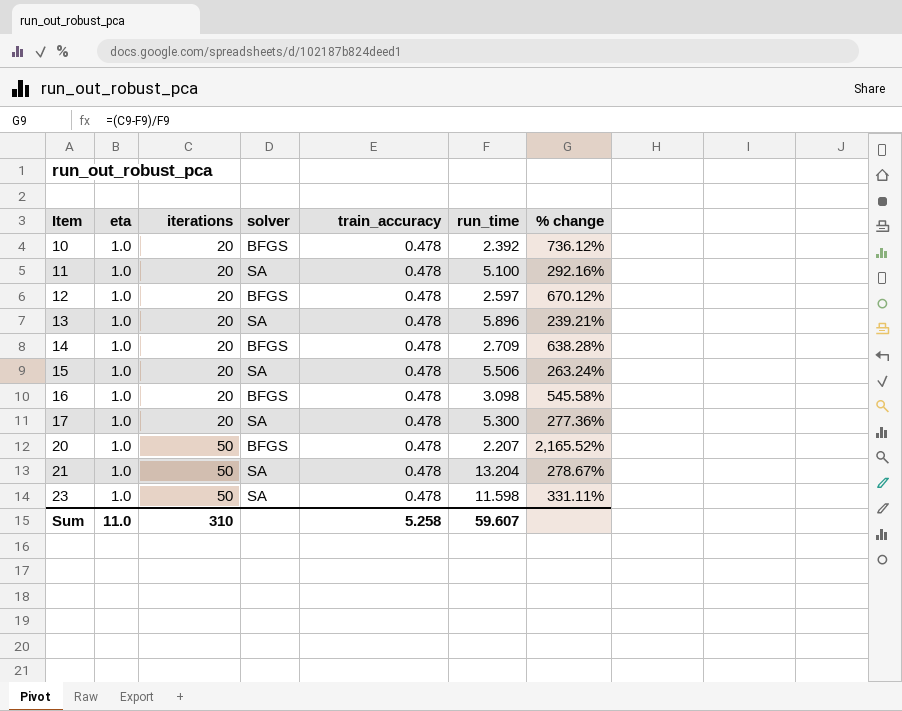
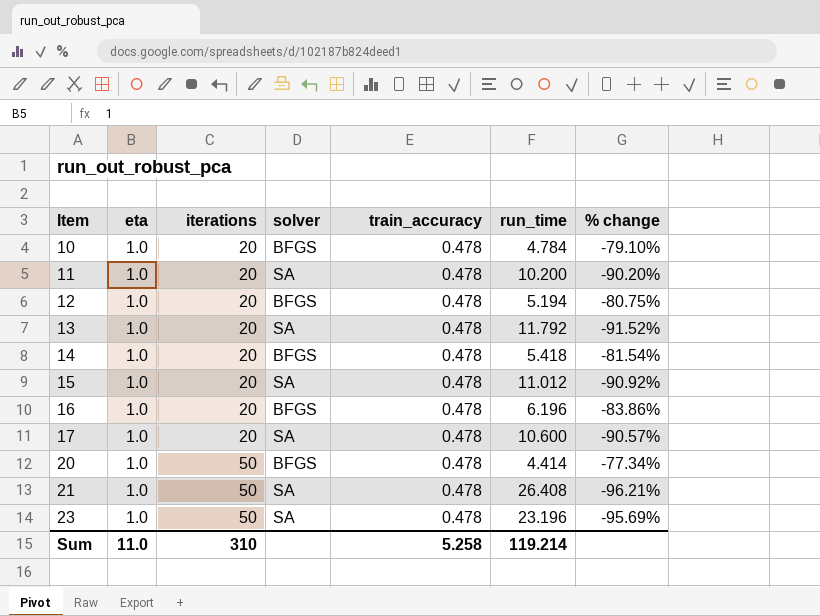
column % change | formula: ([iterations] - [run_time]) / [run_time] -> ([eta] - [run_time]) / [run_time]
10 | run_time: 2.392 -> 4.784
11 | run_time: 5.100 -> 10.200
12 | run_time: 2.597 -> 5.194
13 | run_time: 5.896 -> 11.792
14 | run_time: 2.709 -> 5.418
15 | run_time: 5.506 -> 11.012
16 | run_time: 3.098 -> 6.196
17 | run_time: 5.300 -> 10.600
20 | run_time: 2.207 -> 4.414
21 | run_time: 13.204 -> 26.408
23 | run_time: 11.598 -> 23.196
Sum | run_time: 59.607 -> 119.214

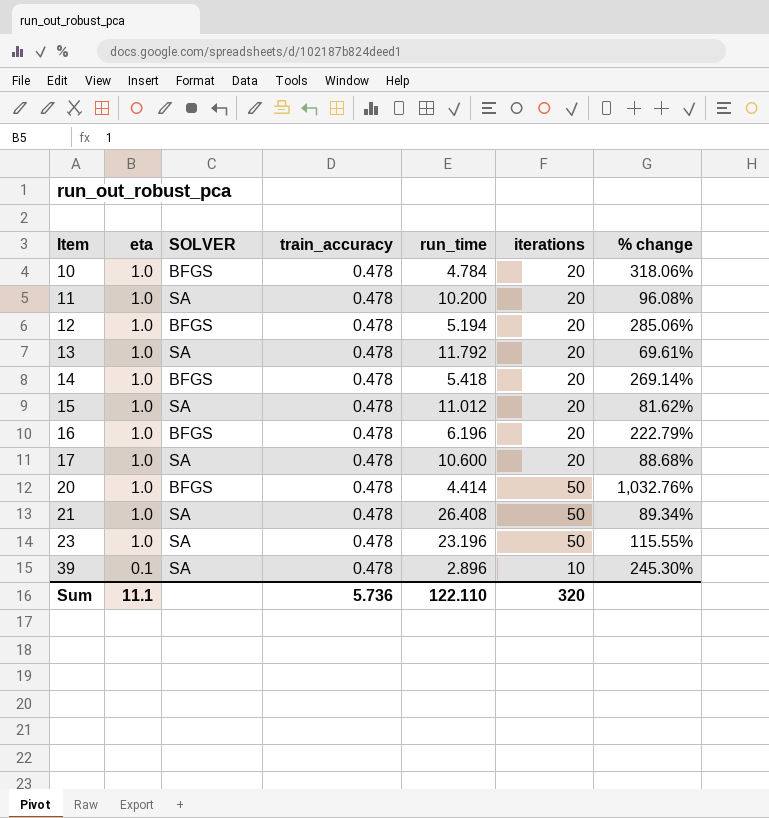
column name: solver -> SOLVER
column iterations | position: 3 -> 6
column % change | formula: ([eta] - [run_time]) / [run_time] -> ([iterations] - [run_time]) / [run_time]
row 39: none -> 0.1 | SA | 0.478 | 2.896 | 10 | 245.30%
Sum | eta: 11.0 -> 11.1
Sum | train_accuracy: 5.258 -> 5.736
Sum | run_time: 119.214 -> 122.110
Sum | iterations: 310 -> 320

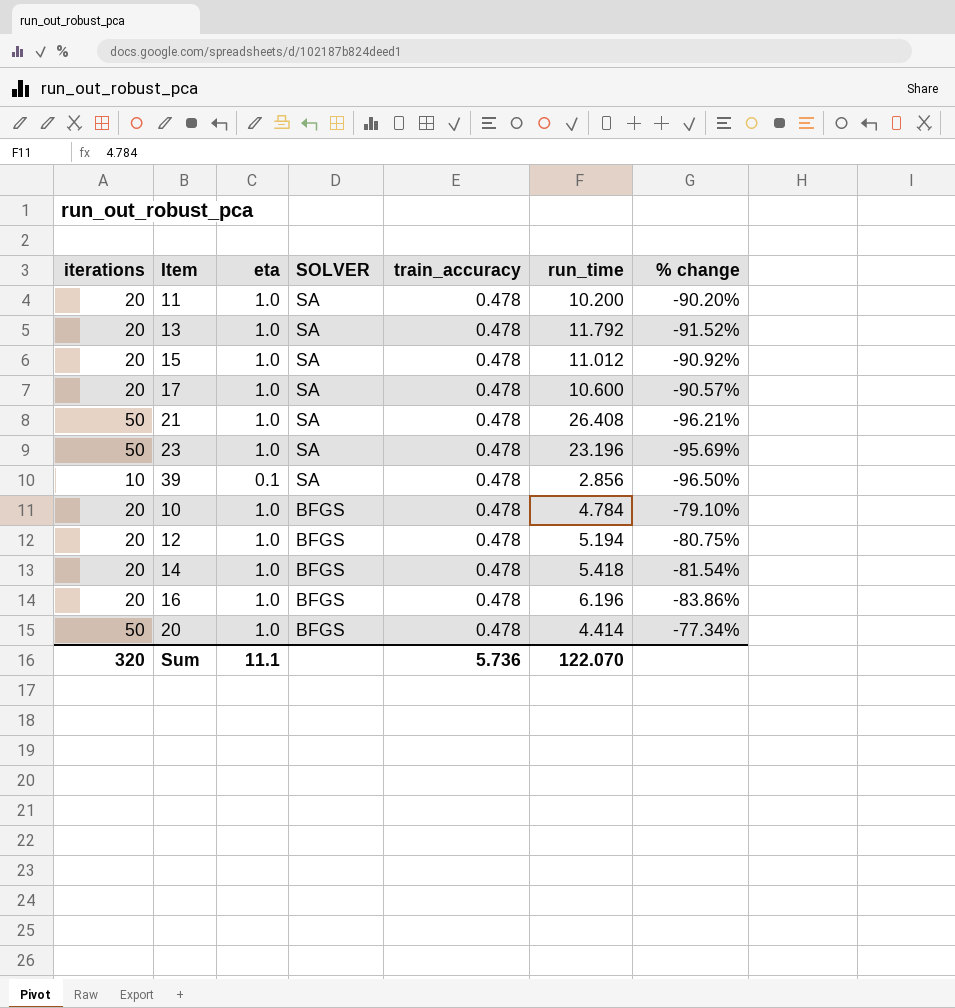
row order: Item ascending -> SOLVER descending
column iterations | position: 6 -> 1
column % change | formula: ([iterations] - [run_time]) / [run_time] -> ([eta] - [run_time]) / [run_time]
39 | run_time: 2.896 -> 2.856
Sum | run_time: 122.110 -> 122.070

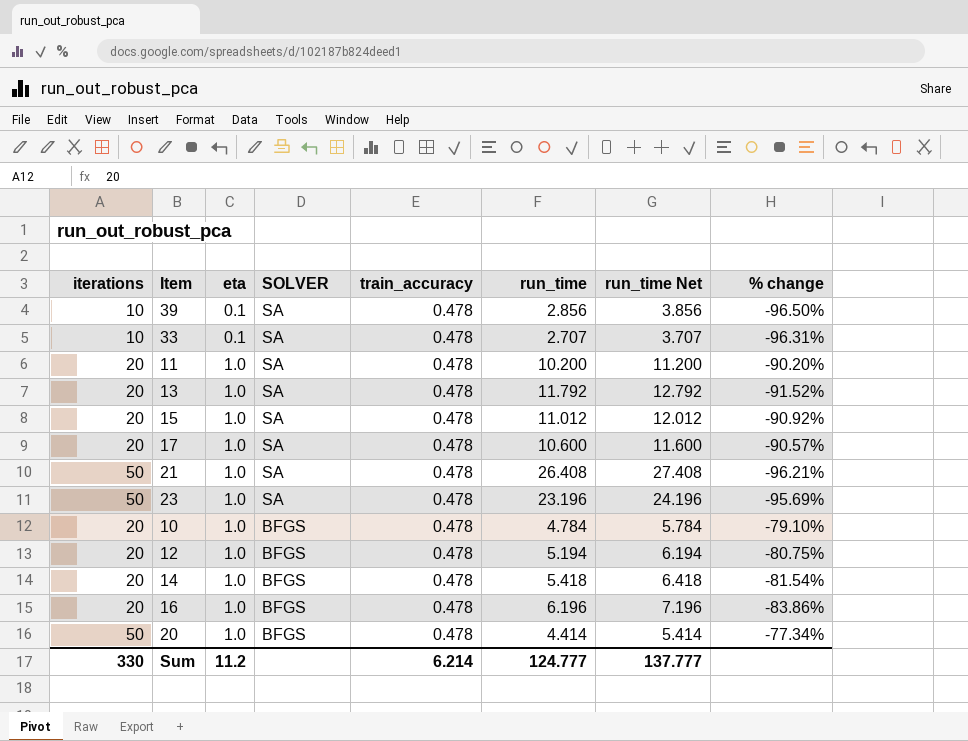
row order: SOLVER descending -> eta ascending
column run_time Net | formula: none -> [run_time] + 1
row 33: none -> 10 | 0.1 | SA | 0.478 | 2.707 | 3.707 | -96.31%
Sum | iterations: 320 -> 330
Sum | eta: 11.1 -> 11.2
Sum | train_accuracy: 5.736 -> 6.214
Sum | run_time: 122.070 -> 124.777

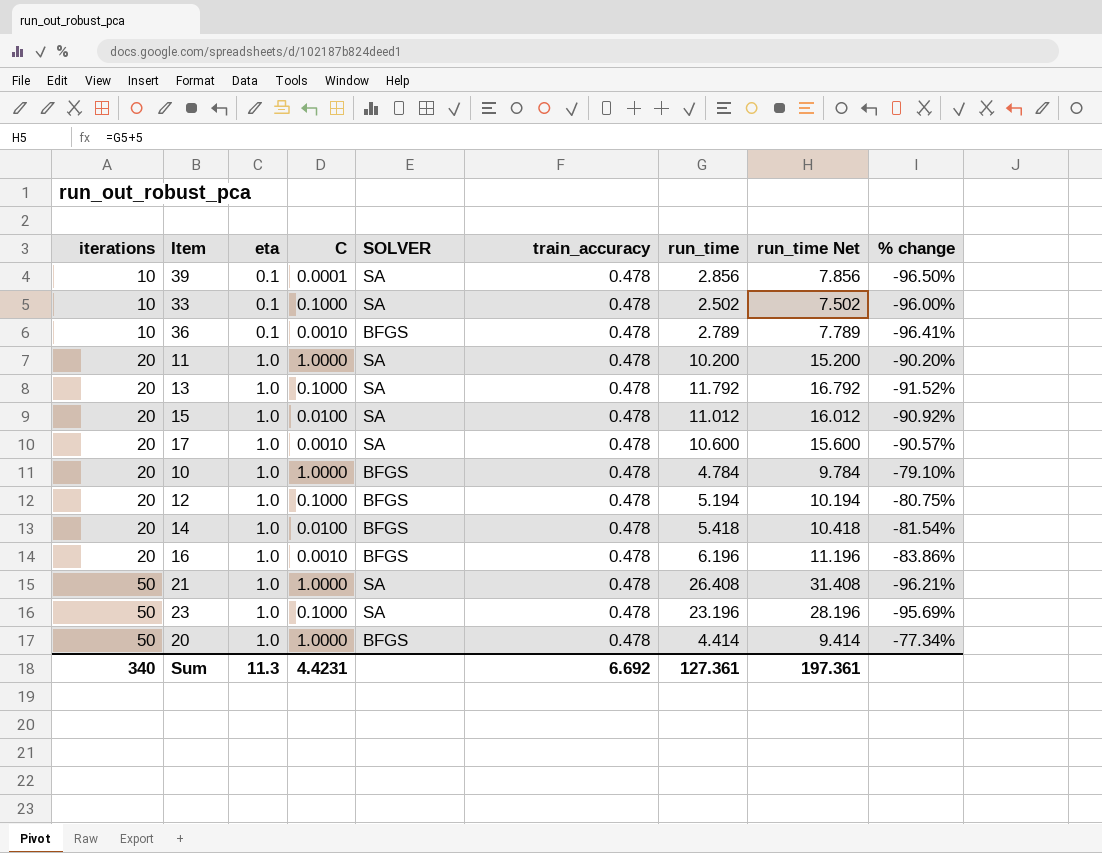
row order: eta ascending -> iterations ascending
column C | position: none -> 4
column run_time Net | formula: [run_time] + 1 -> [run_time] + 5
33 | run_time: 2.707 -> 2.502
33 | % change: -96.31% -> -96.00%
row 36: none -> 10 | 0.1 | 0.0010 | BFGS | 0.478 | 2.789 | 7.789 | -96.41%
Sum | iterations: 330 -> 340
Sum | eta: 11.2 -> 11.3
Sum | train_accuracy: 6.214 -> 6.692
Sum | run_time: 124.777 -> 127.361
Sum | run_time Net: 137.777 -> 197.361

